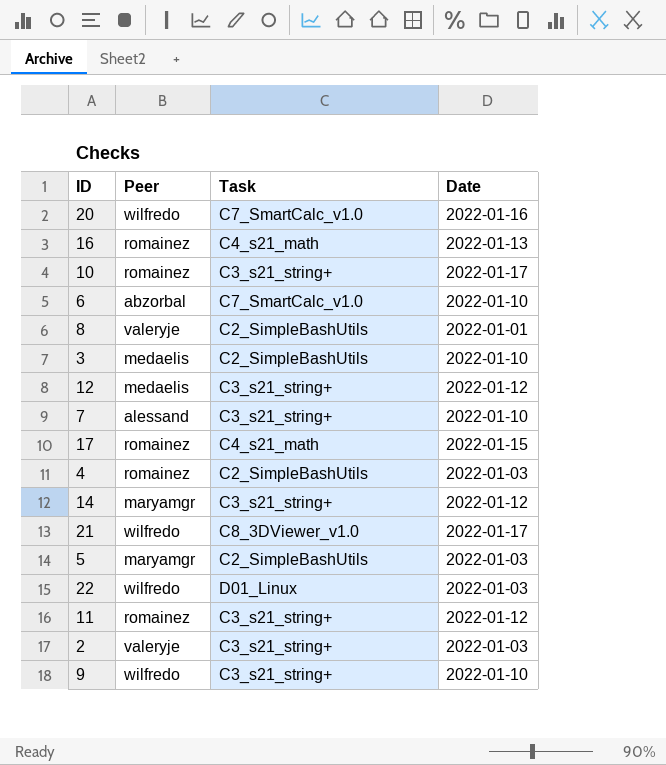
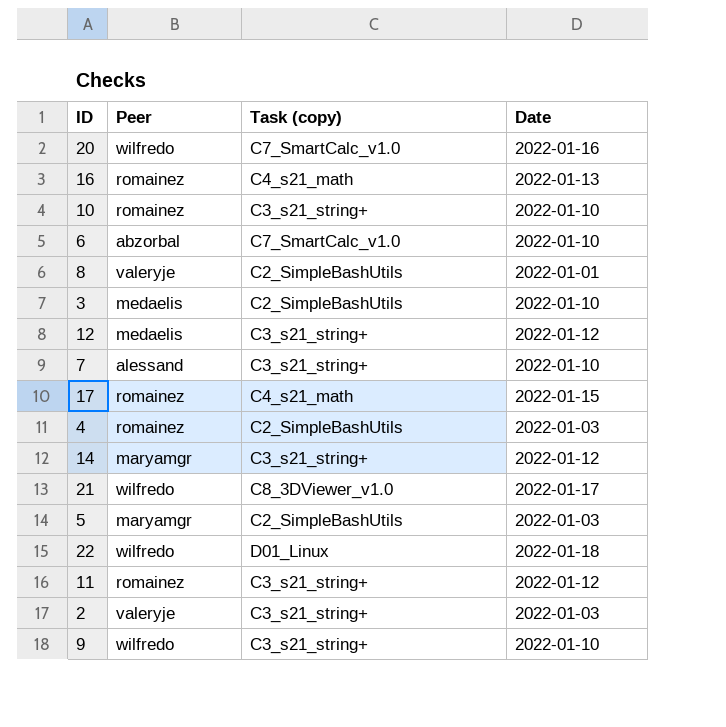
column name: Task -> Task (copy)
10 | Date: 2022-01-17 -> 2022-01-10
22 | Date: 2022-01-03 -> 2022-01-18

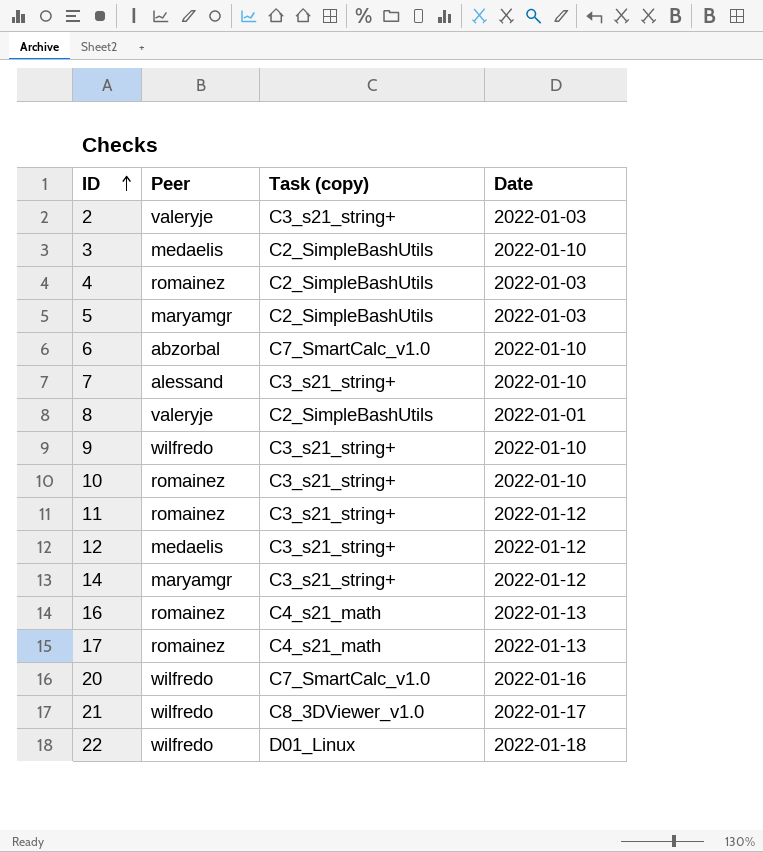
row order: none -> ID ascending
17 | Date: 2022-01-15 -> 2022-01-13

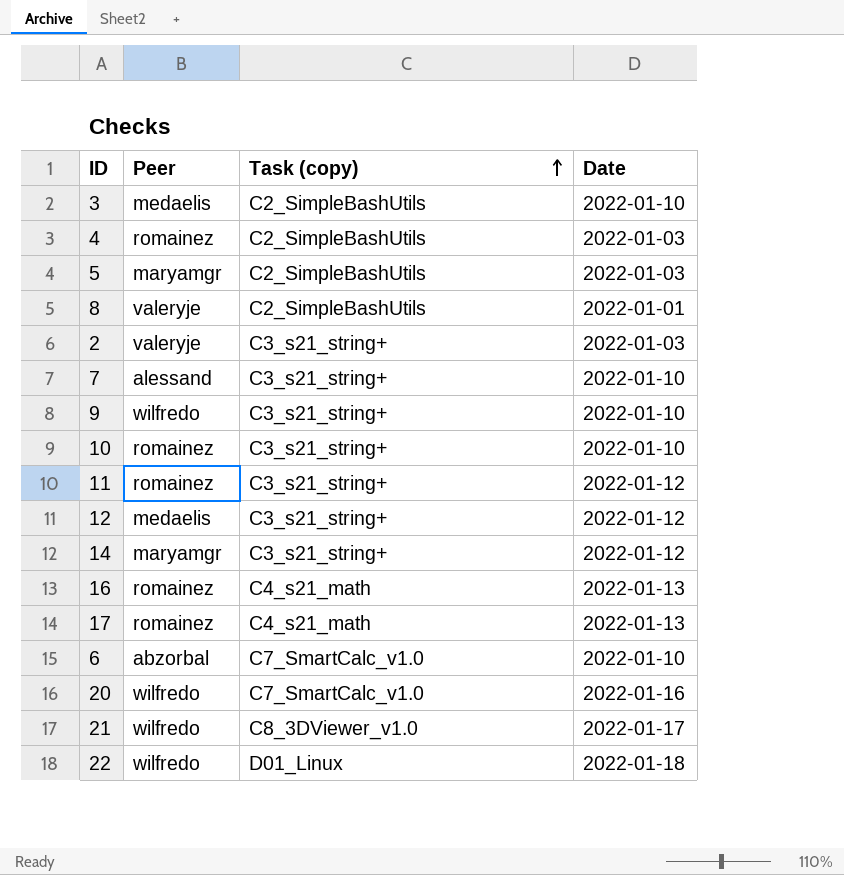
row order: ID ascending -> Task (copy) ascending

